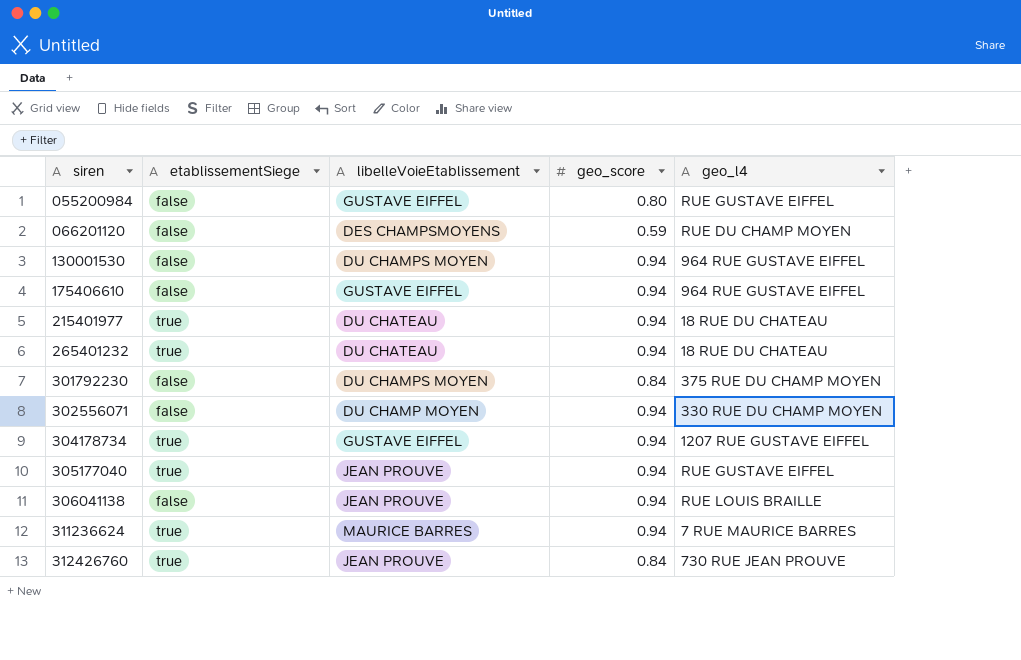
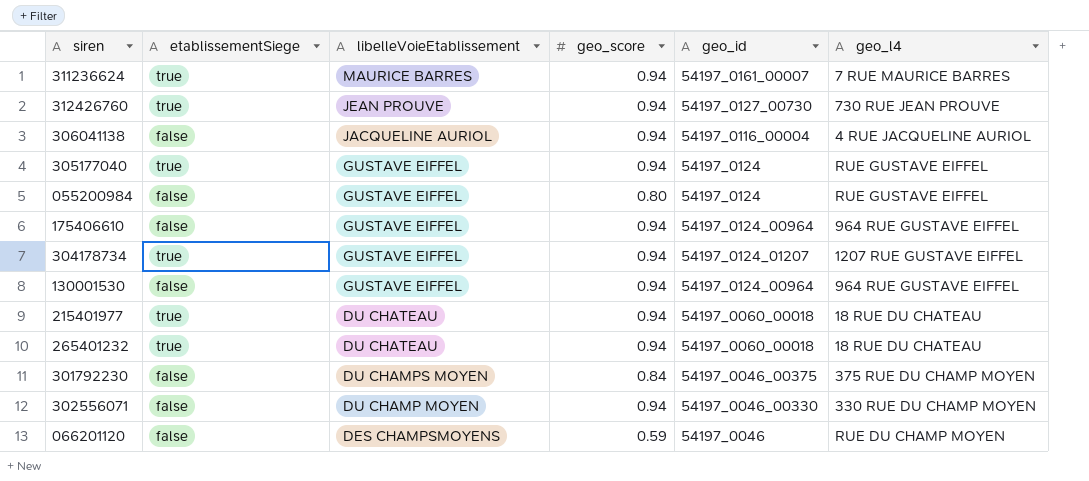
row order: siren ascending -> libelleVoieEtablissement descending
column geo_id | position: none -> 5
312426760 | geo_score: 0.84 -> 0.94
306041138 | libelleVoieEtablissement: JEAN PROUVE -> JACQUELINE AURIOL
306041138 | geo_l4: RUE LOUIS BRAILLE -> 4 RUE JACQUELINE AURIOL
305177040 | libelleVoieEtablissement: JEAN PROUVE -> GUSTAVE EIFFEL
130001530 | libelleVoieEtablissement: DU CHAMPS MOYEN -> GUSTAVE EIFFEL

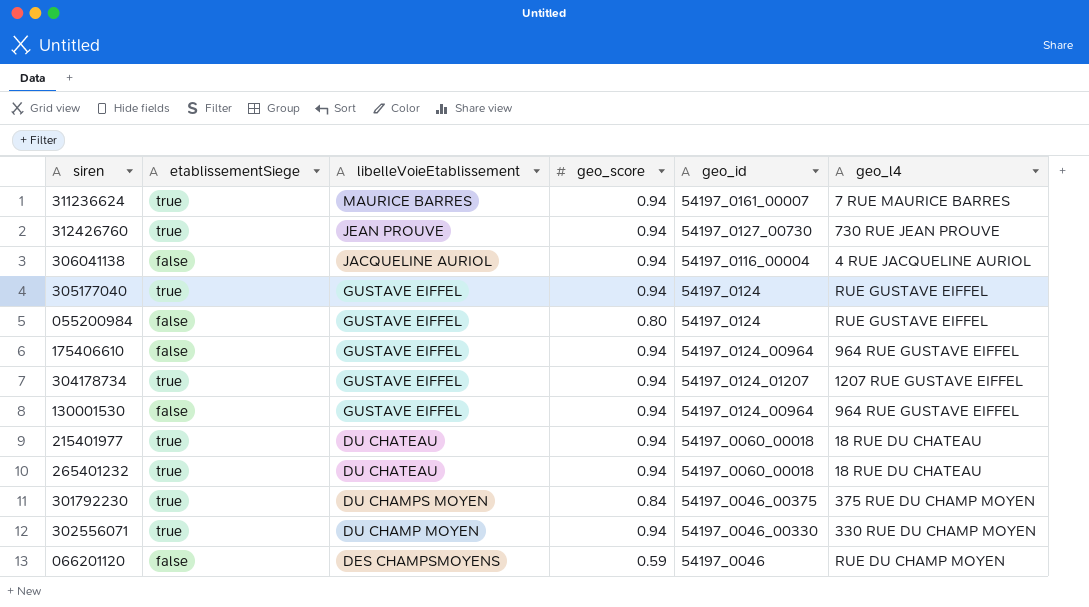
301792230 | etablissementSiege: false -> true
302556071 | etablissementSiege: false -> true

